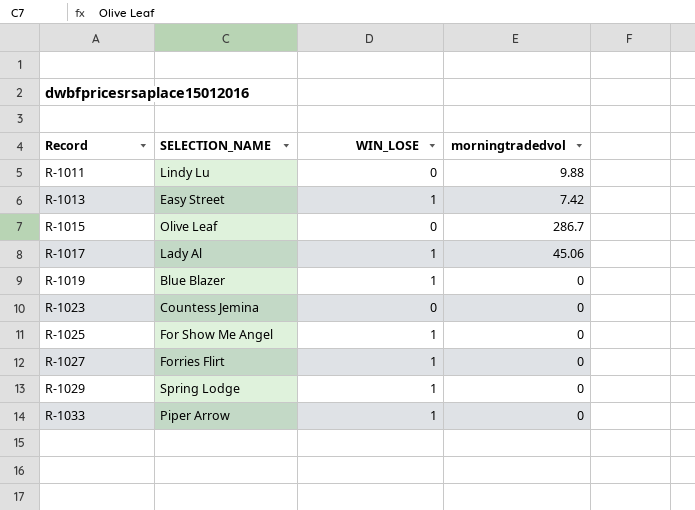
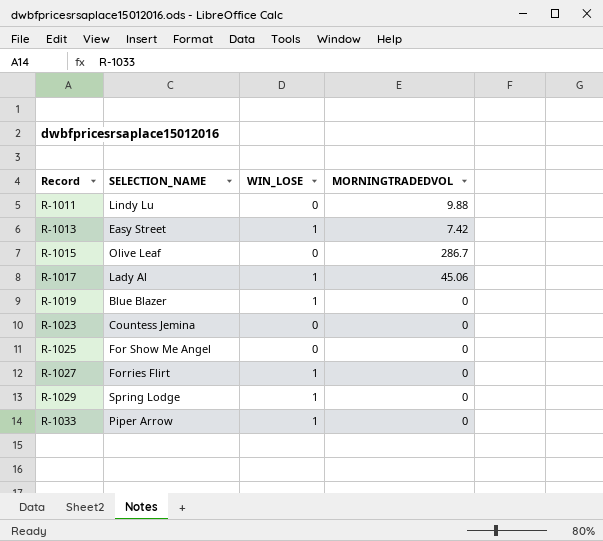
column name: morningtradedvol -> MORNINGTRADEDVOL
R-1025 | WIN_LOSE: 1 -> 0

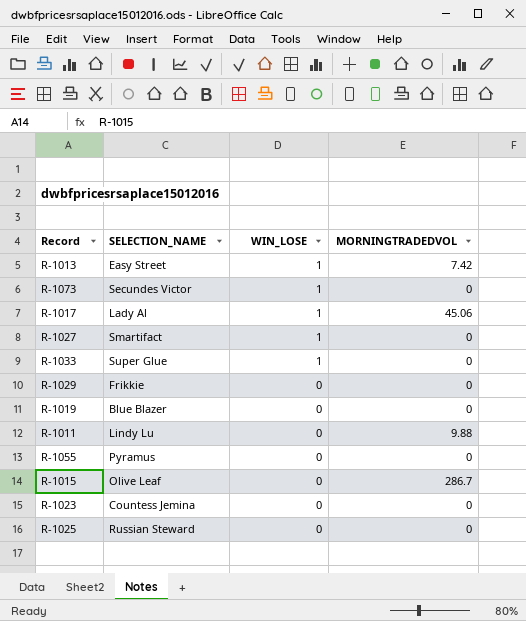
row order: Record ascending -> WIN_LOSE descending
row R-1073: none -> Secundes Victor | 1 | 0
R-1027 | SELECTION_NAME: Forries Flirt -> Smartifact
R-1033 | SELECTION_NAME: Piper Arrow -> Super Glue
R-1029 | SELECTION_NAME: Spring Lodge -> Frikkie
R-1029 | WIN_LOSE: 1 -> 0
R-1019 | WIN_LOSE: 1 -> 0
row R-1055: none -> Pyramus | 0 | 0
R-1025 | SELECTION_NAME: For Show Me Angel -> Russian Steward

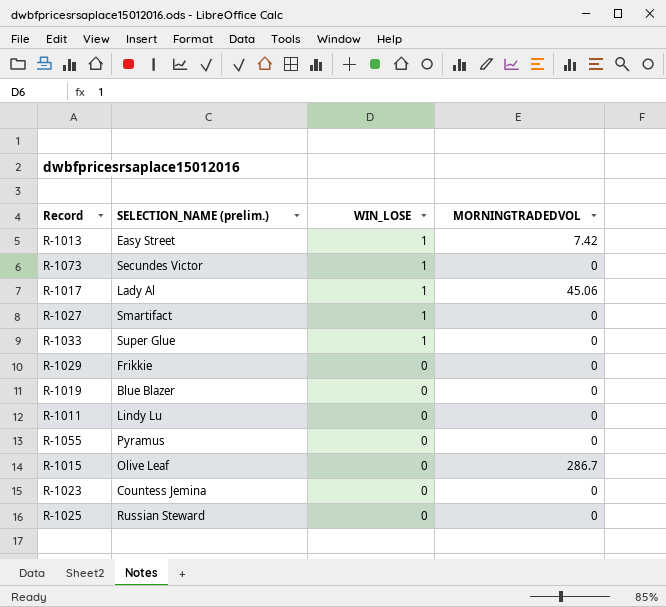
column name: SELECTION_NAME -> SELECTION_NAME (prelim.)
R-1011 | MORNINGTRADEDVOL: 9.88 -> 0

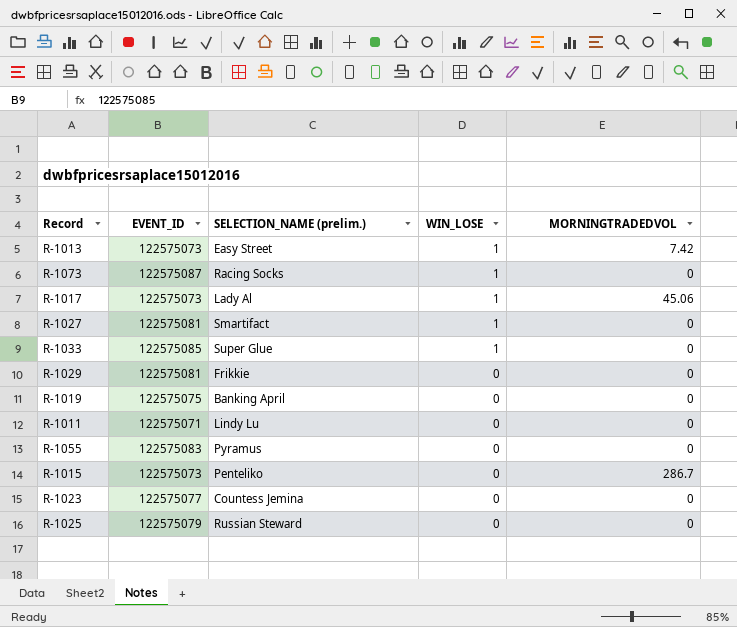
column EVENT_ID | position: none -> 2
R-1073 | SELECTION_NAME (prelim.): Secundes Victor -> Racing Socks
R-1019 | SELECTION_NAME (prelim.): Blue Blazer -> Banking April
R-1015 | SELECTION_NAME (prelim.): Olive Leaf -> Penteliko

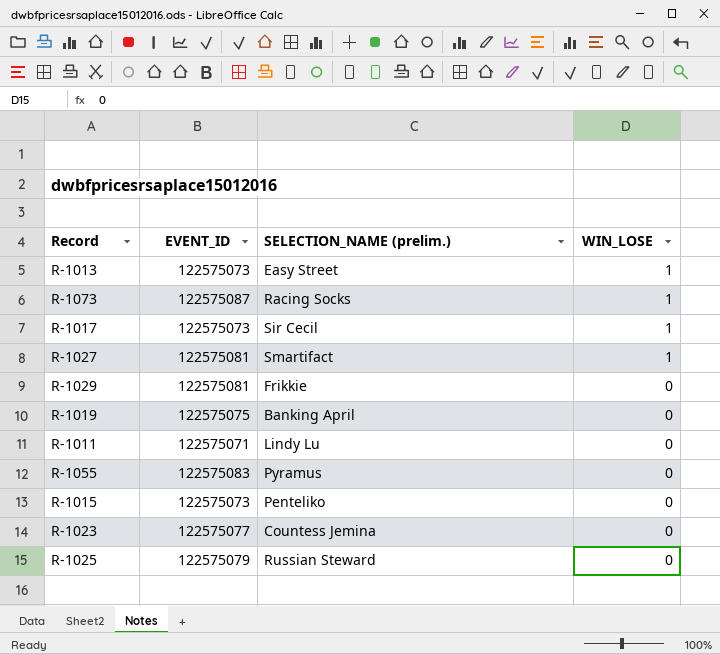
column MORNINGTRADEDVOL | position: 5 -> none
row R-1033: 122575085 | Super Glue | 1 | 0 -> none
R-1017 | SELECTION_NAME (prelim.): Lady Al -> Sir Cecil

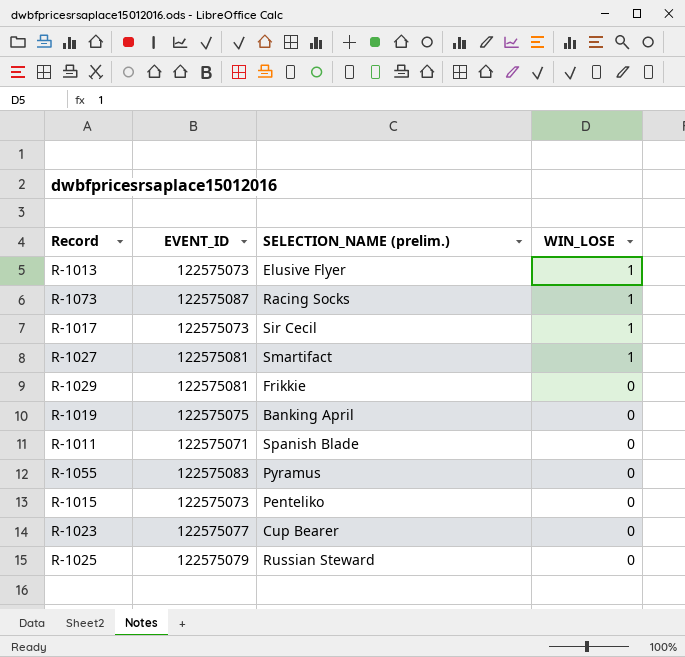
R-1013 | SELECTION_NAME (prelim.): Easy Street -> Elusive Flyer
R-1011 | SELECTION_NAME (prelim.): Lindy Lu -> Spanish Blade
R-1023 | SELECTION_NAME (prelim.): Countess Jemina -> Cup Bearer

